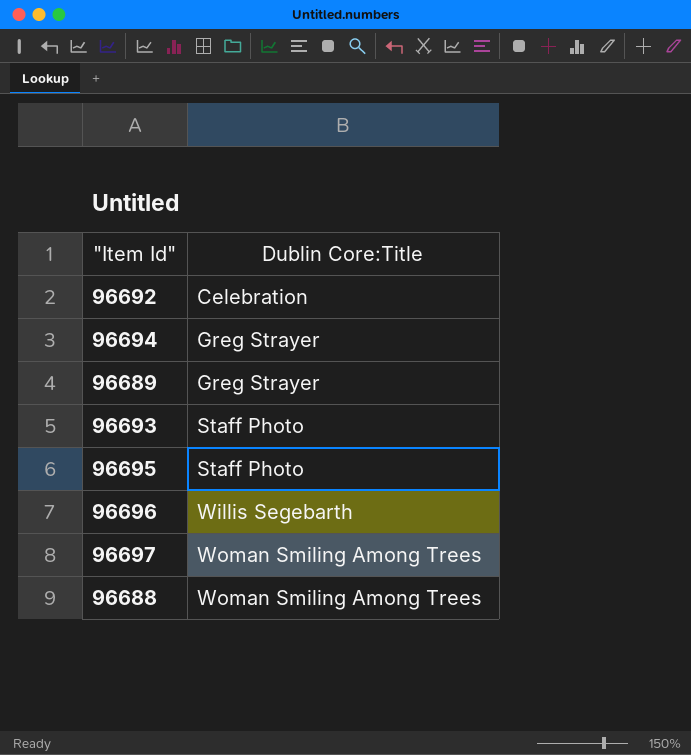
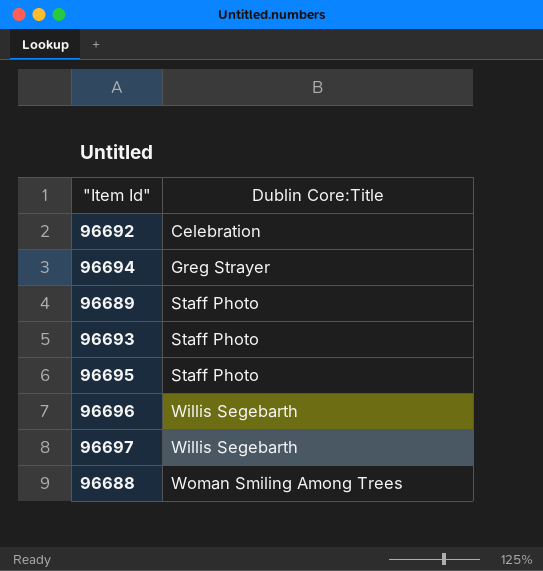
96689 | Dublin Core:Title: Greg Strayer -> Staff Photo
96697 | Dublin Core:Title: Woman Smiling Among Trees -> Willis Segebarth

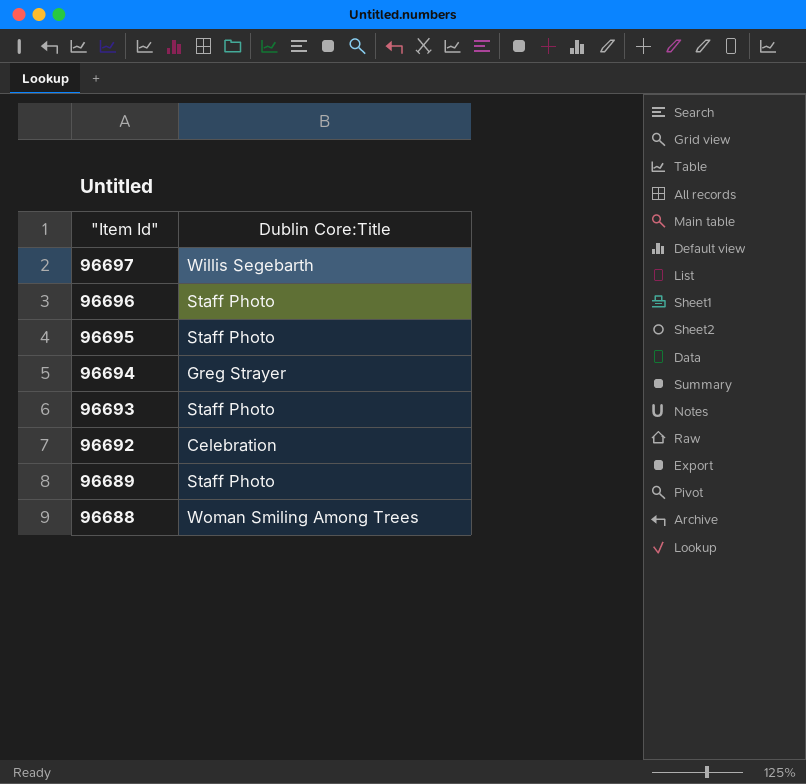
row order: Dublin Core:Title ascending -> "Item Id" descending
96696 | Dublin Core:Title: Willis Segebarth -> Staff Photo

